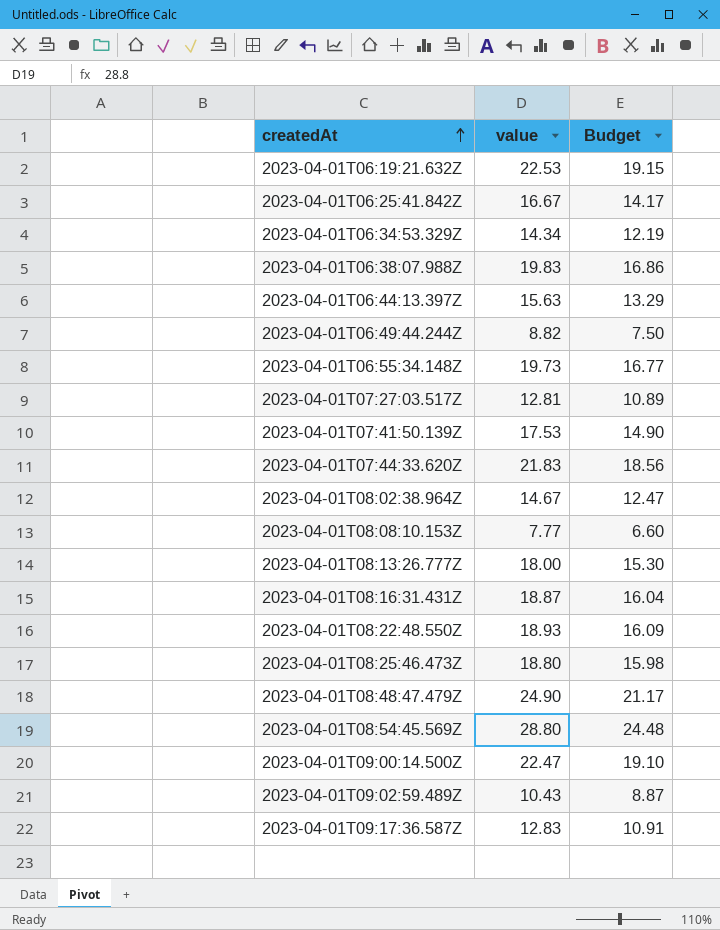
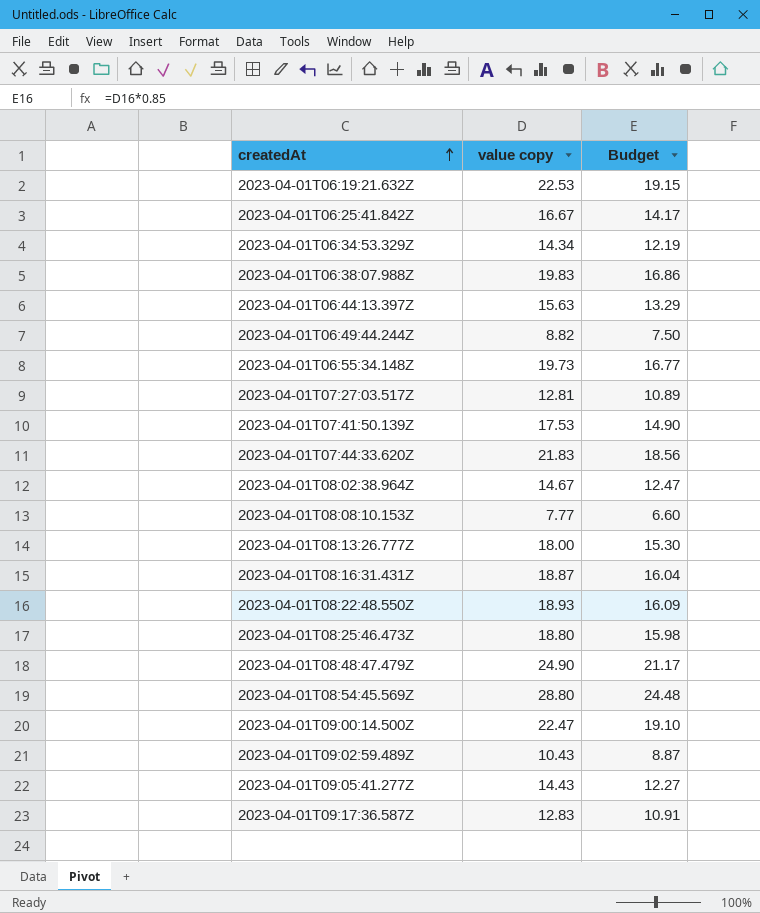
column name: value -> value copy
row 2023-04-01T09:05:41.277Z: none -> 14.43 | 12.27

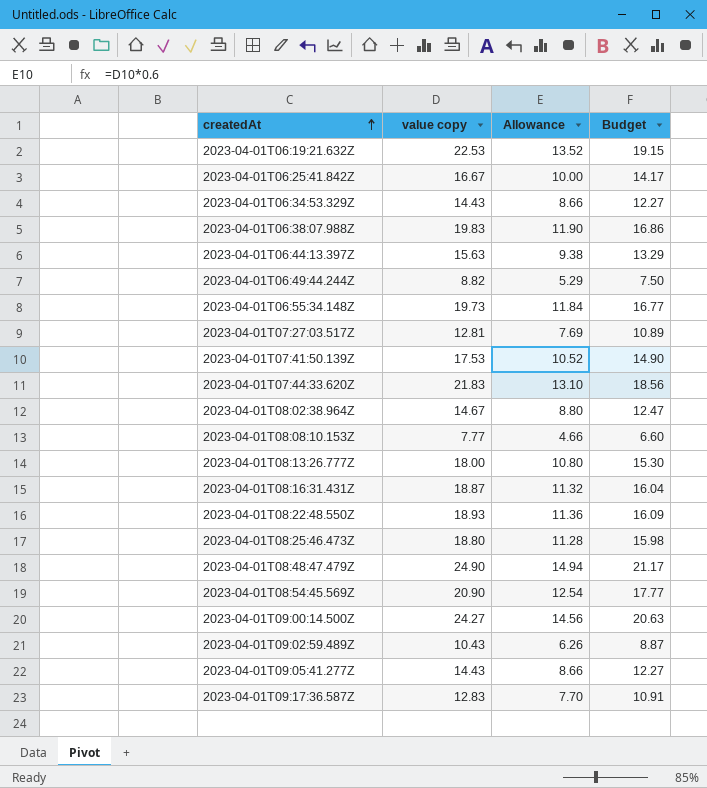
column Allowance | formula: none -> [value copy] * 0.6
2023-04-01T06:34:53.329Z | value copy: 14.34 -> 14.43
2023-04-01T06:34:53.329Z | Budget: 12.19 -> 12.27
2023-04-01T08:54:45.569Z | value copy: 28.80 -> 20.90
2023-04-01T08:54:45.569Z | Budget: 24.48 -> 17.77
2023-04-01T09:00:14.500Z | value copy: 22.47 -> 24.27
2023-04-01T09:00:14.500Z | Budget: 19.10 -> 20.63

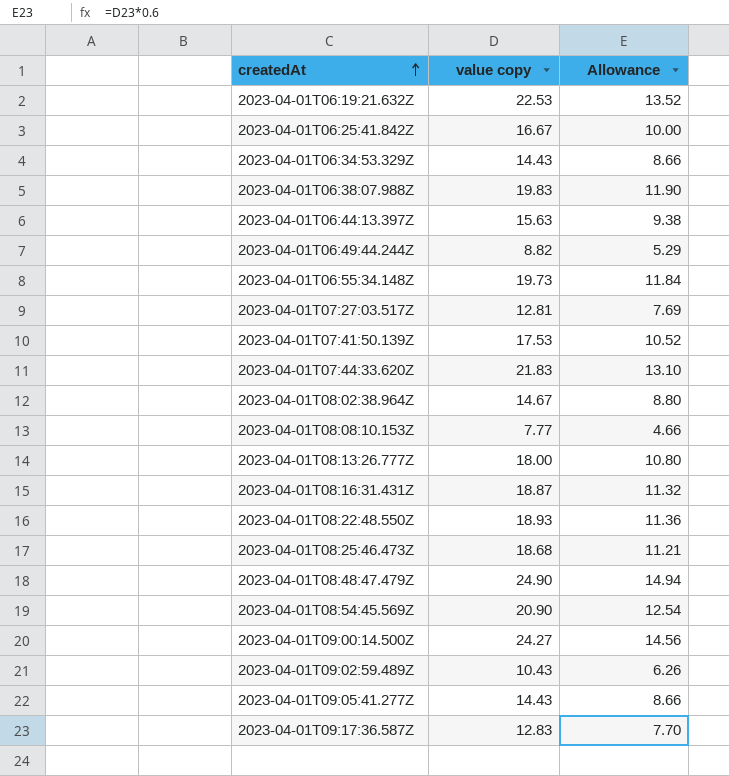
column Budget | formula: [value copy] * 0.85 -> none
2023-04-01T08:25:46.473Z | value copy: 18.80 -> 18.68
2023-04-01T08:25:46.473Z | Allowance: 11.28 -> 11.21

